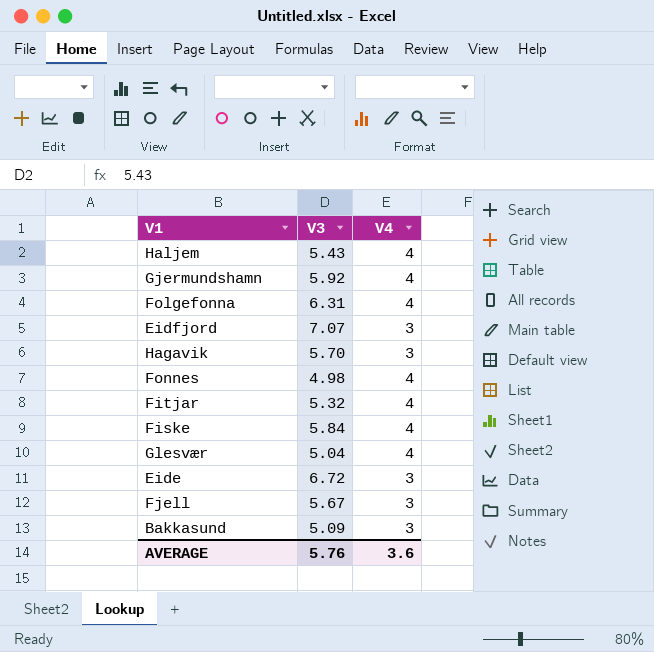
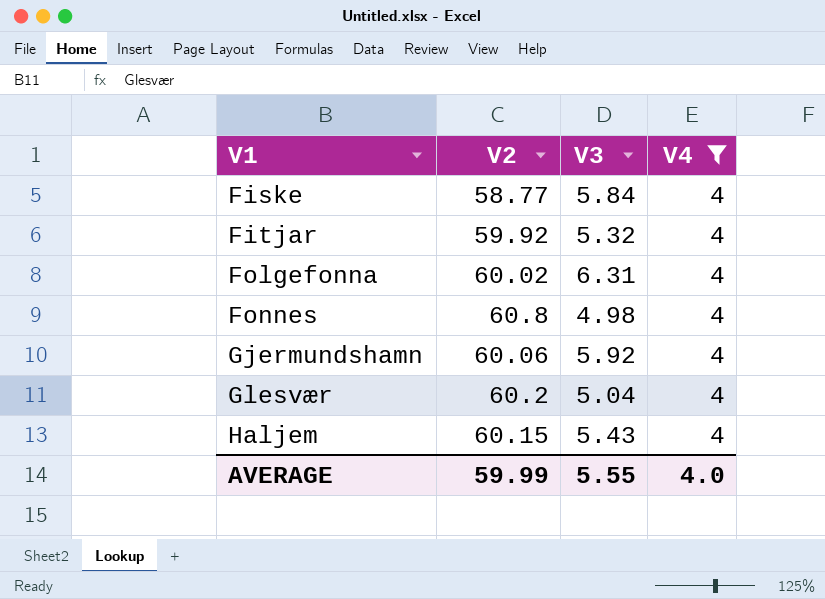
filter: none -> V4 = 4
row order: none -> V1 ascending
column V2 | position: none -> 2
AVERAGE | V3: 5.76 -> 5.55
AVERAGE | V4: 3.6 -> 4.0

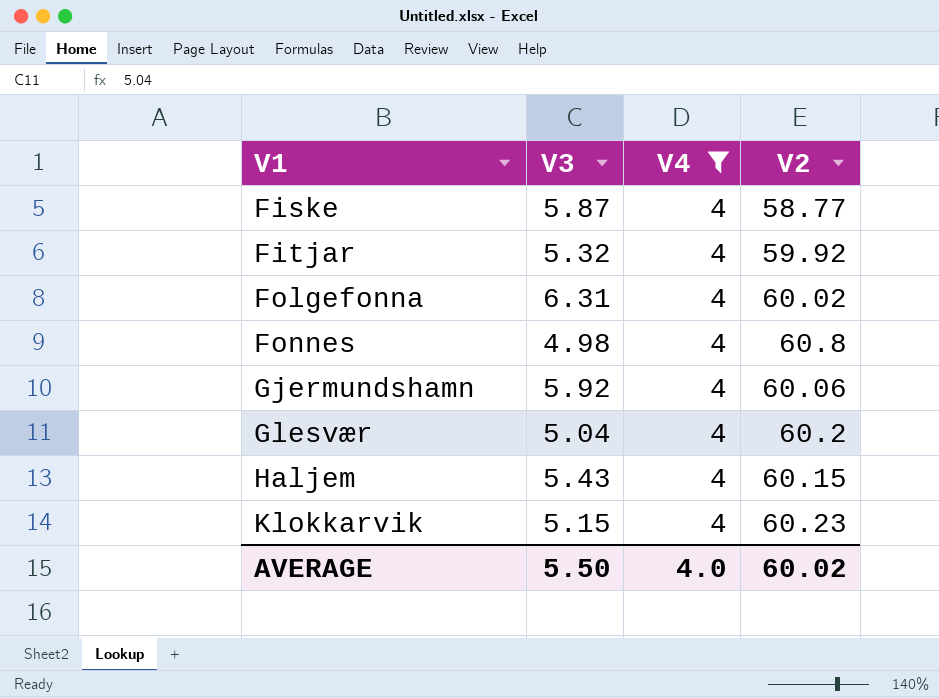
column V2 | position: 2 -> 4
Fiske | V3: 5.84 -> 5.87
row Klokkarvik: none -> 5.15 | 4 | 60.23
AVERAGE | V3: 5.55 -> 5.50
AVERAGE | V2: 59.99 -> 60.02

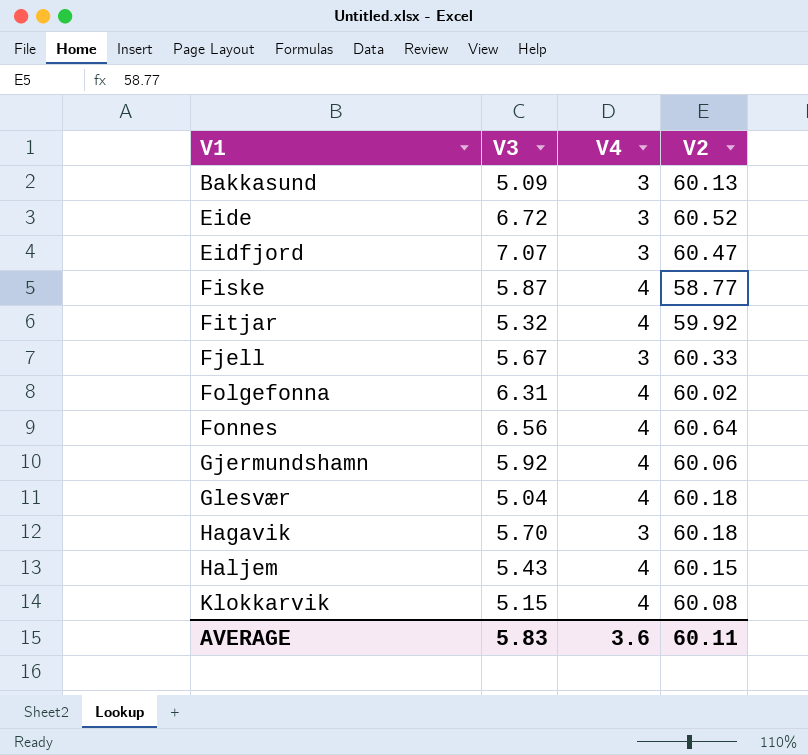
filter: V4 = 4 -> none
Fonnes | V3: 4.98 -> 6.56
Fonnes | V2: 60.8 -> 60.64
Glesvær | V2: 60.2 -> 60.18
Klokkarvik | V2: 60.23 -> 60.08
AVERAGE | V3: 5.50 -> 5.83
AVERAGE | V4: 4.0 -> 3.6
AVERAGE | V2: 60.02 -> 60.11

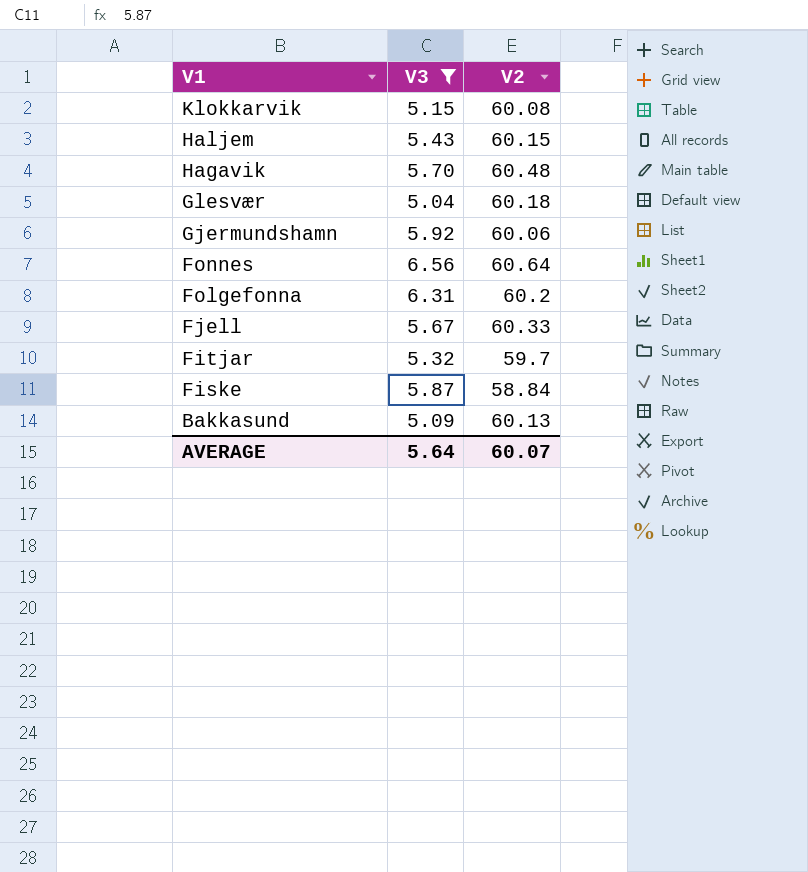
filter: none -> V3 <= 6.56
row order: V1 ascending -> V1 descending
column V4 | position: 3 -> none
Hagavik | V2: 60.18 -> 60.48
Folgefonna | V2: 60.02 -> 60.2
Fitjar | V2: 59.92 -> 59.7
Fiske | V2: 58.77 -> 58.84
AVERAGE | V3: 5.83 -> 5.64
AVERAGE | V2: 60.11 -> 60.07

